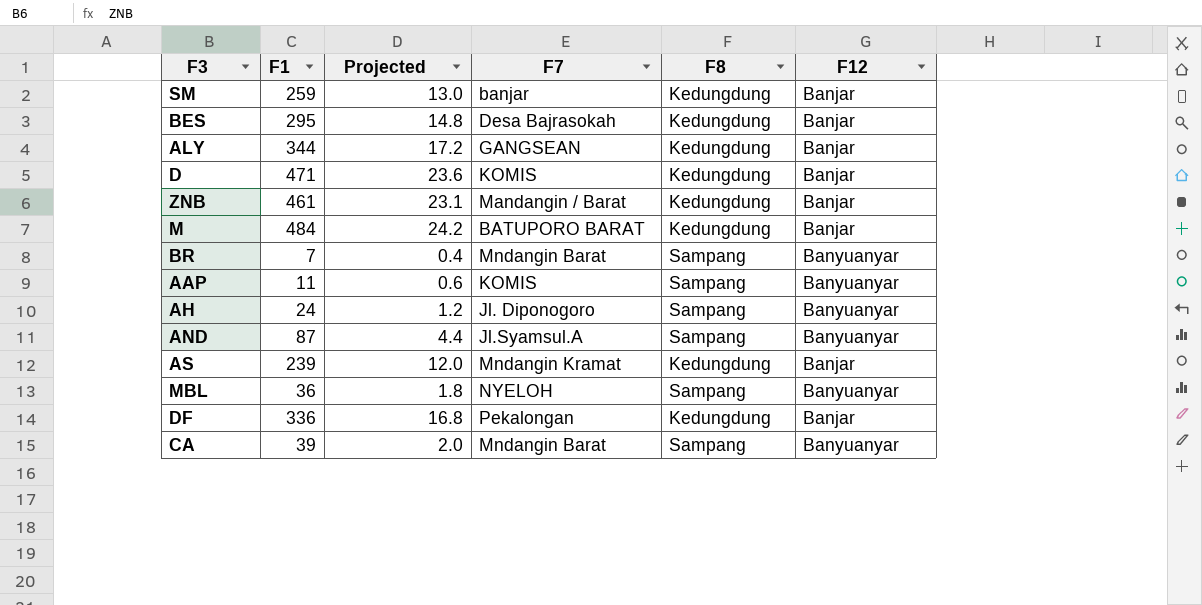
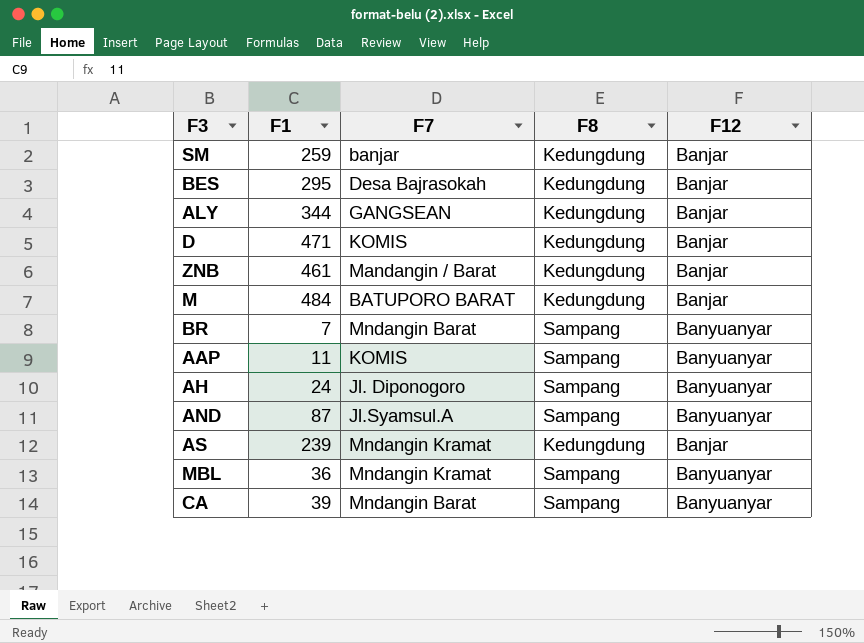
column Projected | formula: [F1] * 0.05 -> none
row DF: 336 | 16.8 | Pekalongan | Kedungdung | Banjar -> none
MBL | F7: NYELOH -> Mndangin Kramat

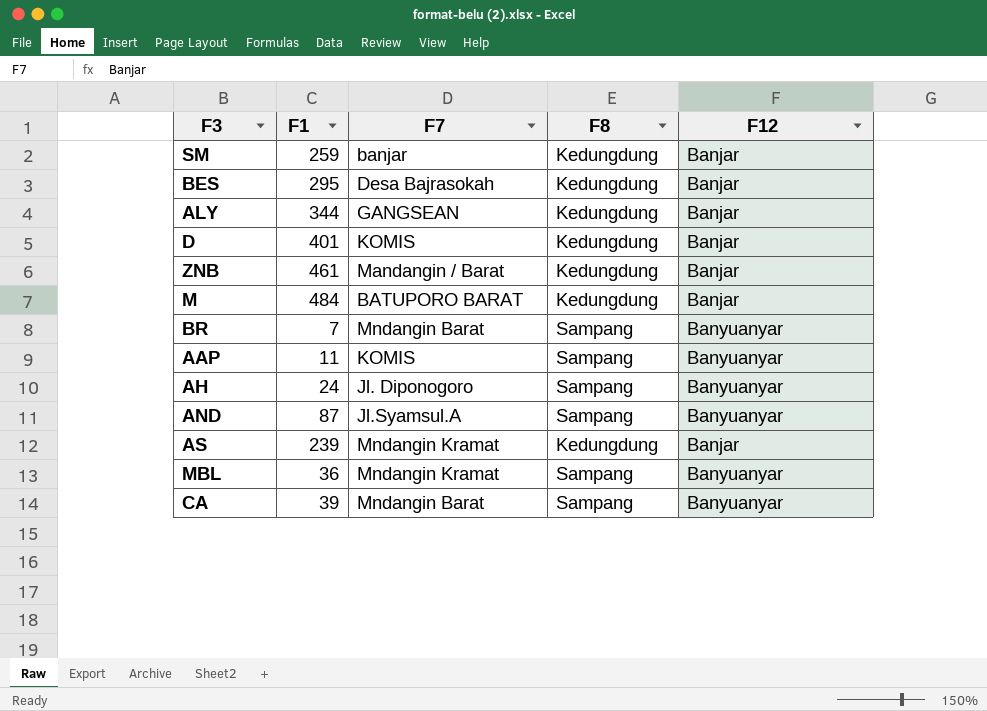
D | F1: 471 -> 401

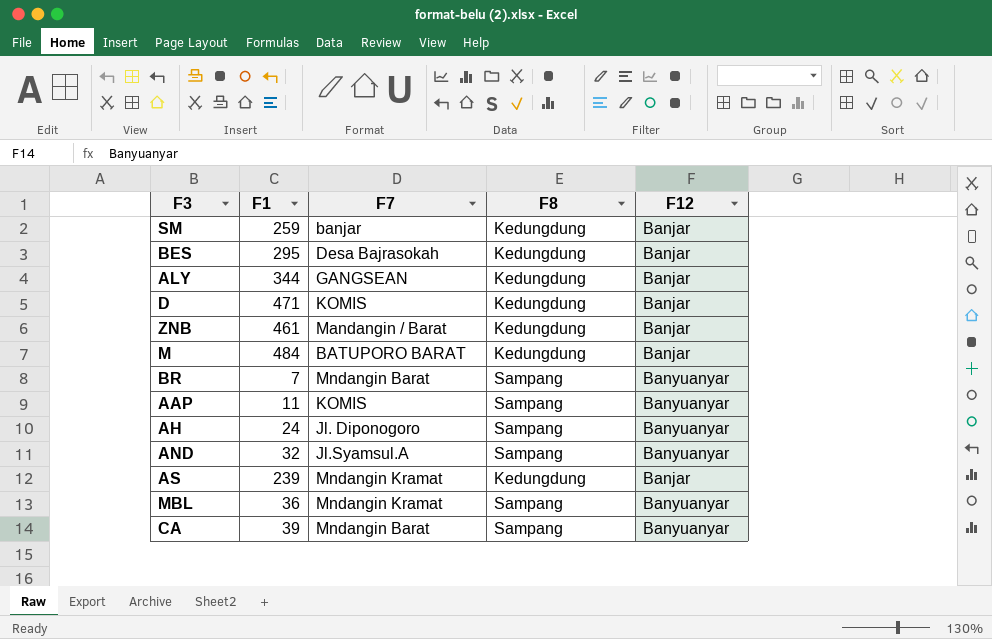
D | F1: 401 -> 471
AND | F1: 87 -> 32

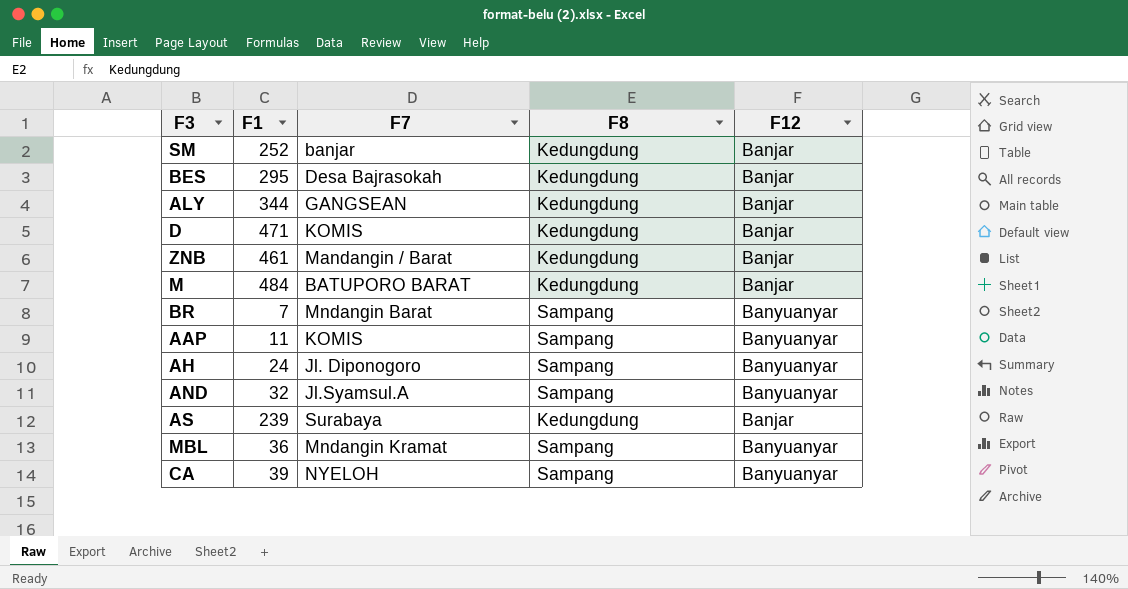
SM | F1: 259 -> 252
AS | F7: Mndangin Kramat -> Surabaya
CA | F7: Mndangin Barat -> NYELOH

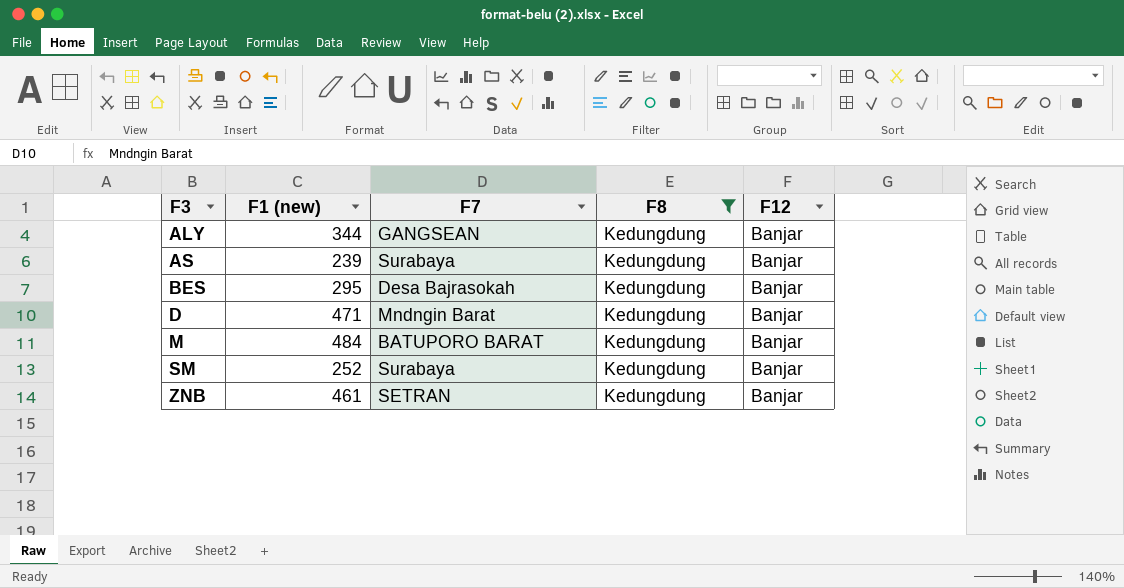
filter: none -> F8 = Kedungdung
row order: none -> F3 ascending
column name: F1 -> F1 (new)
D | F7: KOMIS -> Mndngin Barat
SM | F7: banjar -> Surabaya
ZNB | F7: Mandangin / Barat -> SETRAN

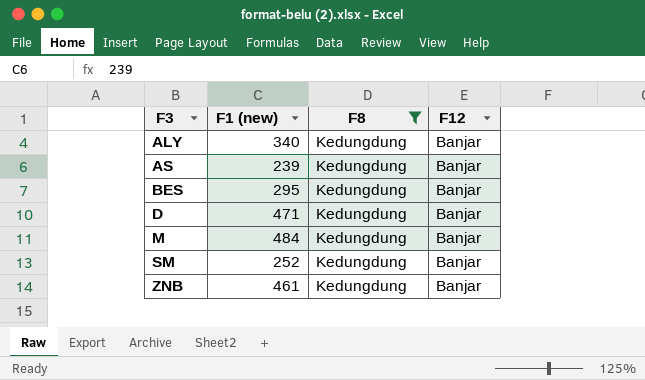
column F7 | position: 3 -> none
ALY | F1 (new): 344 -> 340

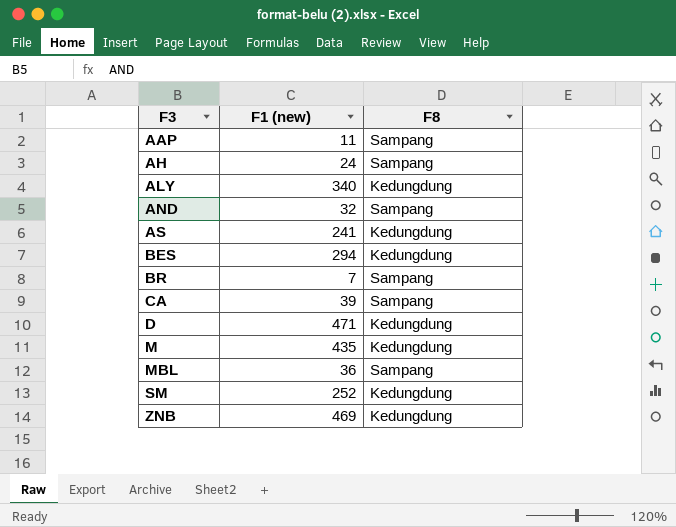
filter: F8 = Kedungdung -> none
column F12 | position: 4 -> none
AS | F1 (new): 239 -> 241
BES | F1 (new): 295 -> 294
M | F1 (new): 484 -> 435
ZNB | F1 (new): 461 -> 469

